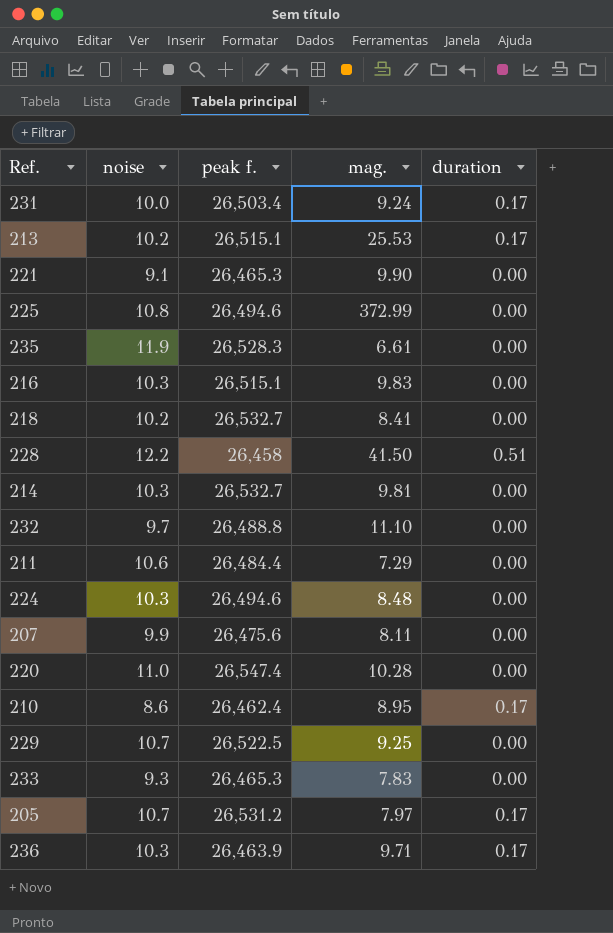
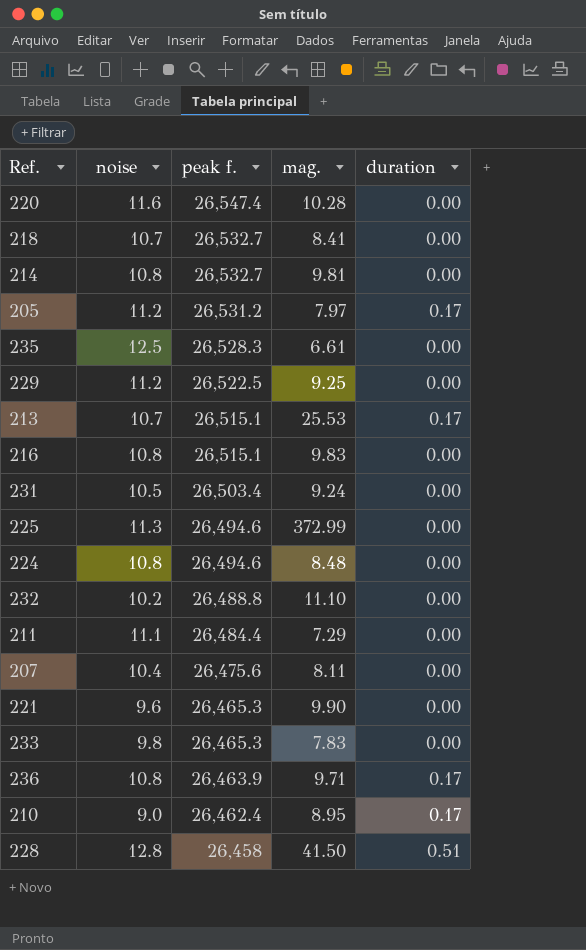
row order: none -> peak f. descending
220 | noise: 11.0 -> 11.6
218 | noise: 10.2 -> 10.7
214 | noise: 10.3 -> 10.8
205 | noise: 10.7 -> 11.2
235 | noise: 11.9 -> 12.5
229 | noise: 10.7 -> 11.2
213 | noise: 10.2 -> 10.7
216 | noise: 10.3 -> 10.8
231 | noise: 10.0 -> 10.5
231 | duration: 0.17 -> 0.00
225 | noise: 10.8 -> 11.3
224 | noise: 10.3 -> 10.8
232 | noise: 9.7 -> 10.2
211 | noise: 10.6 -> 11.1
207 | noise: 9.9 -> 10.4
221 | noise: 9.1 -> 9.6
233 | noise: 9.3 -> 9.8
236 | noise: 10.3 -> 10.8
210 | noise: 8.6 -> 9.0
228 | noise: 12.2 -> 12.8

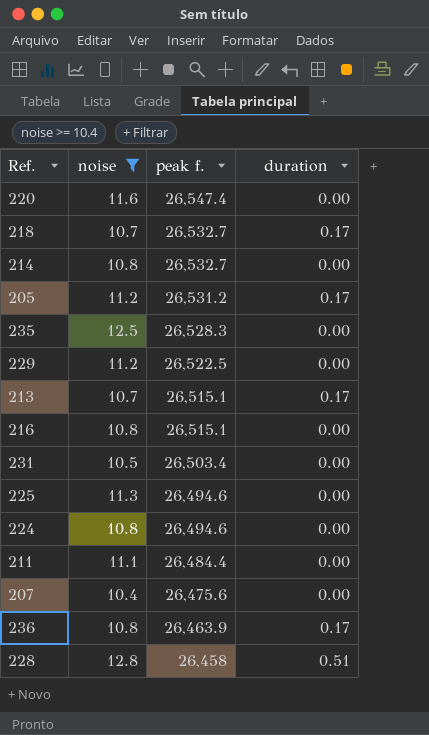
filter: none -> noise >= 10.4
column mag. | position: 4 -> none
218 | duration: 0.00 -> 0.17

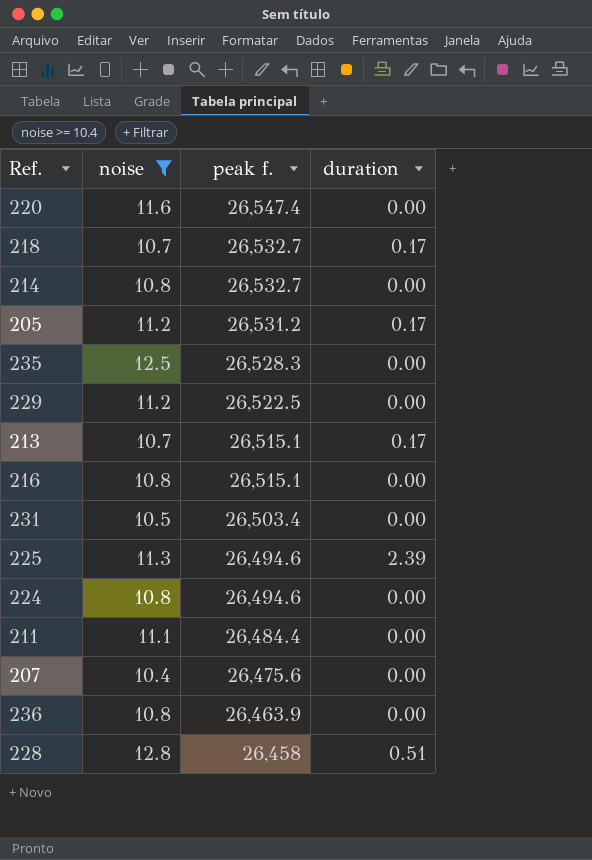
225 | duration: 0.00 -> 2.39
236 | duration: 0.17 -> 0.00

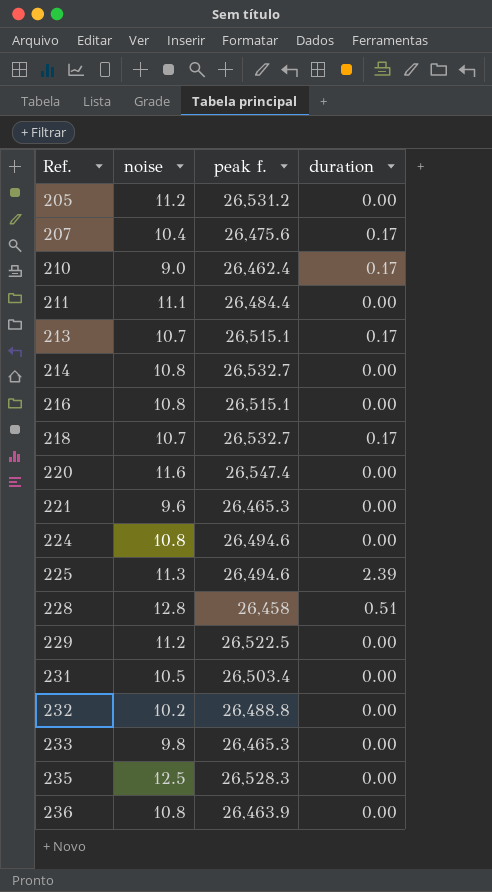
filter: noise >= 10.4 -> none
row order: peak f. descending -> Ref. ascending
205 | duration: 0.17 -> 0.00
207 | duration: 0.00 -> 0.17

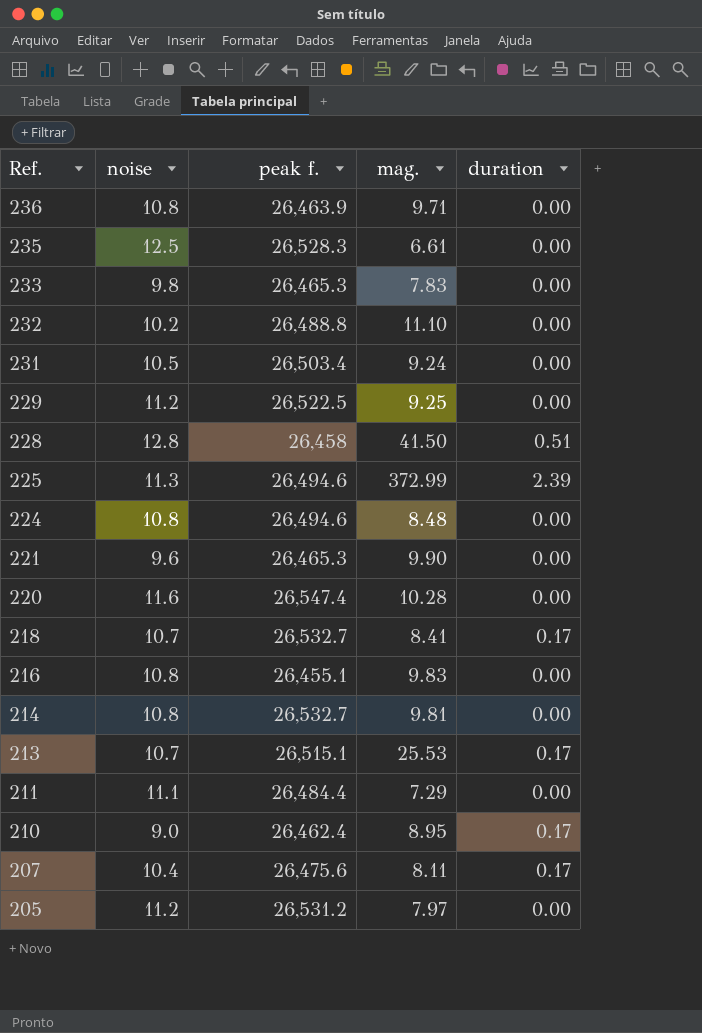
row order: Ref. ascending -> Ref. descending
column mag. | position: none -> 4
216 | peak f.: 26,515.1 -> 26,455.1

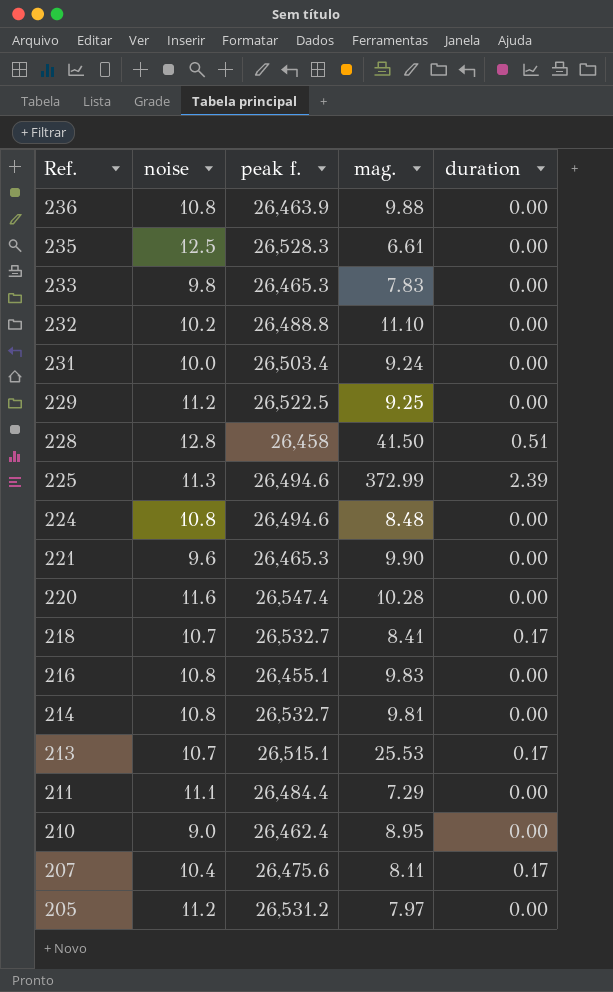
236 | mag.: 9.71 -> 9.88
231 | noise: 10.5 -> 10.0
210 | duration: 0.17 -> 0.00

